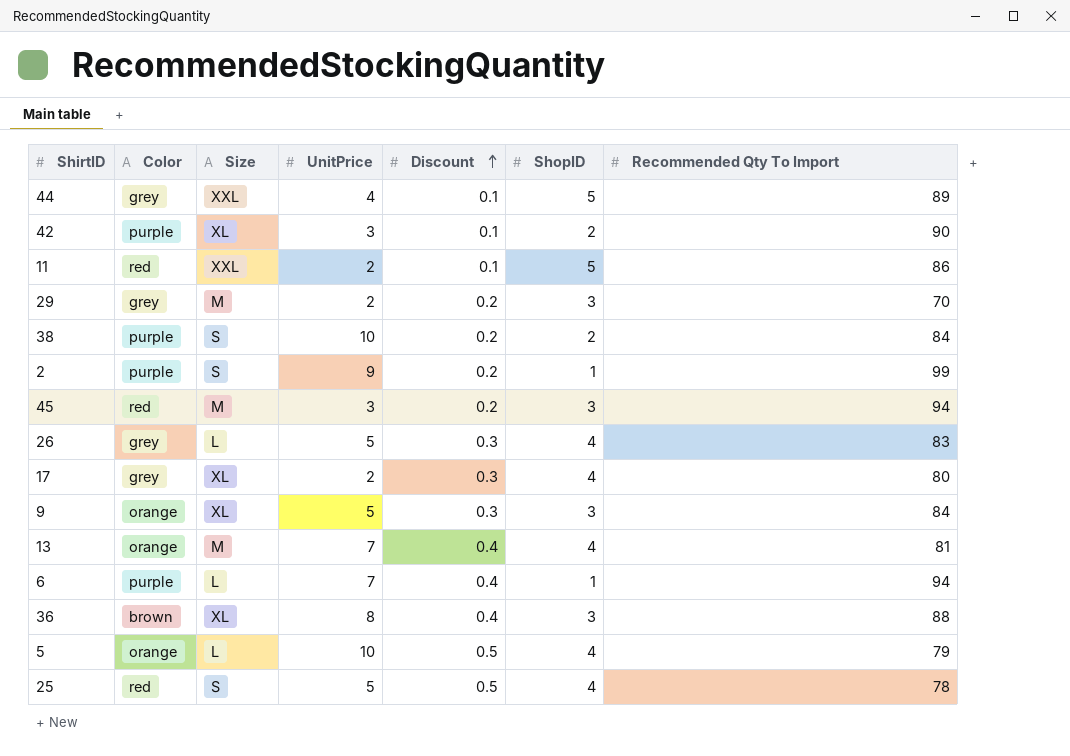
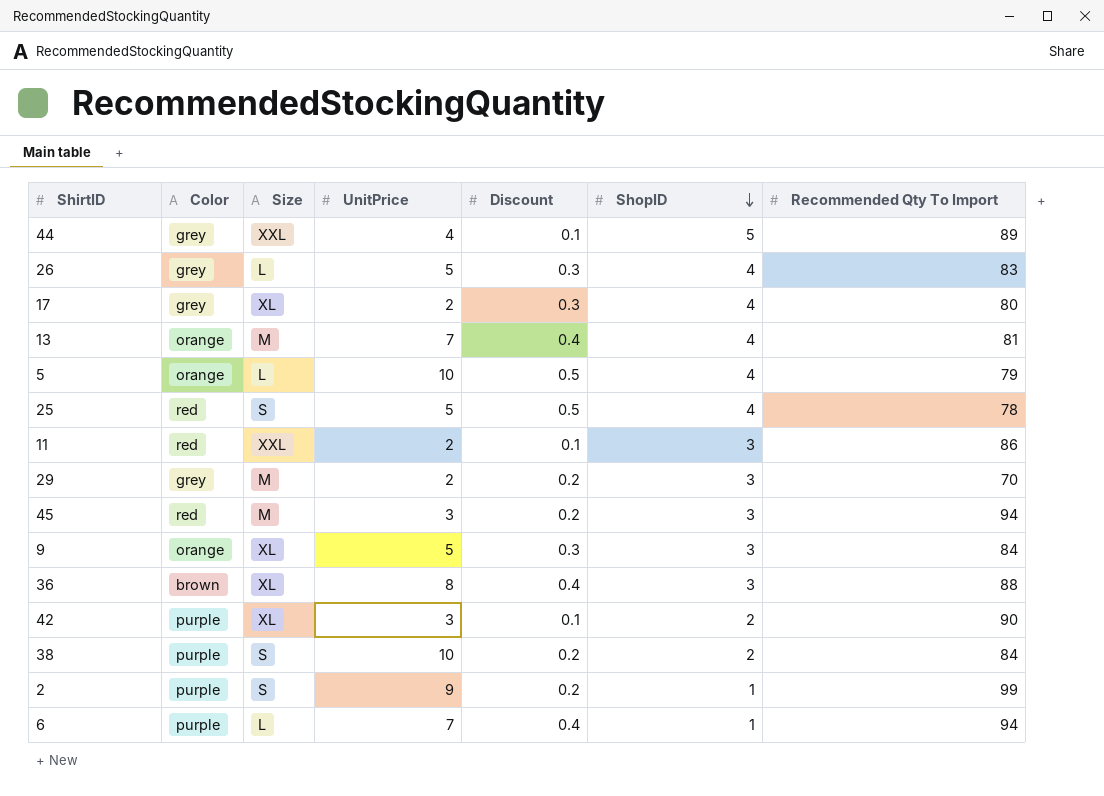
row order: Discount ascending -> ShopID descending
11 | ShopID: 5 -> 3

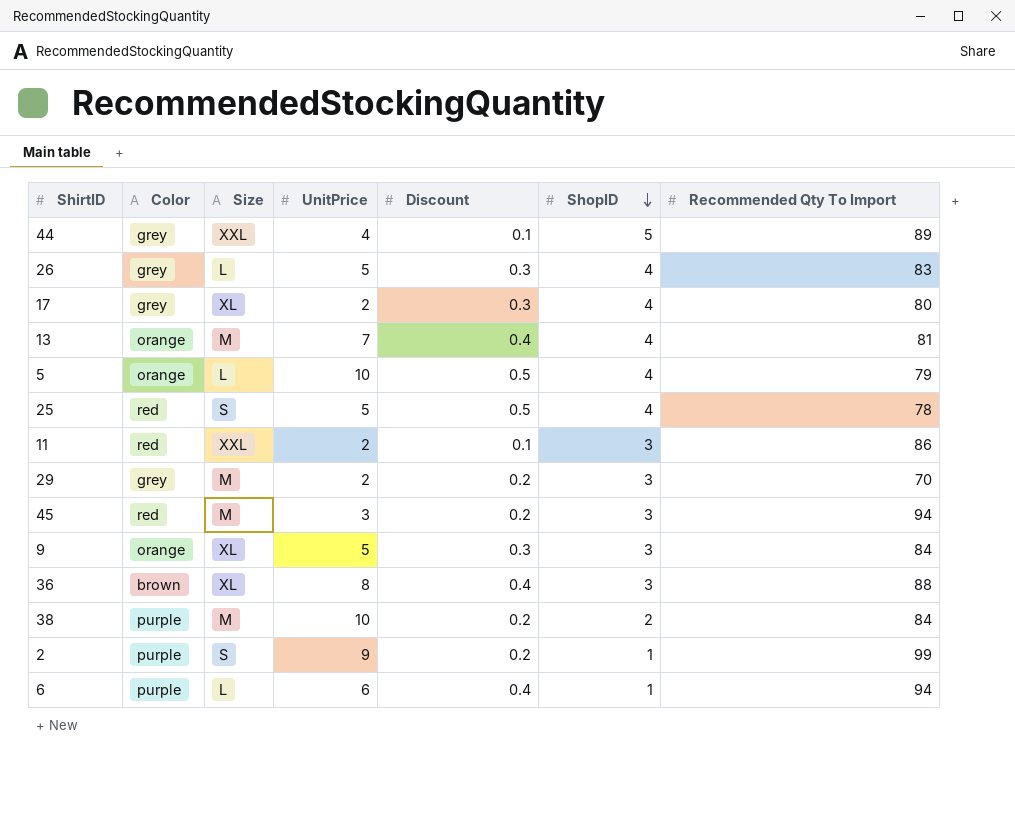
row 42: purple | XL | 3 | 0.1 | 2 | 90 -> none
38 | Size: S -> M
6 | UnitPrice: 7 -> 6

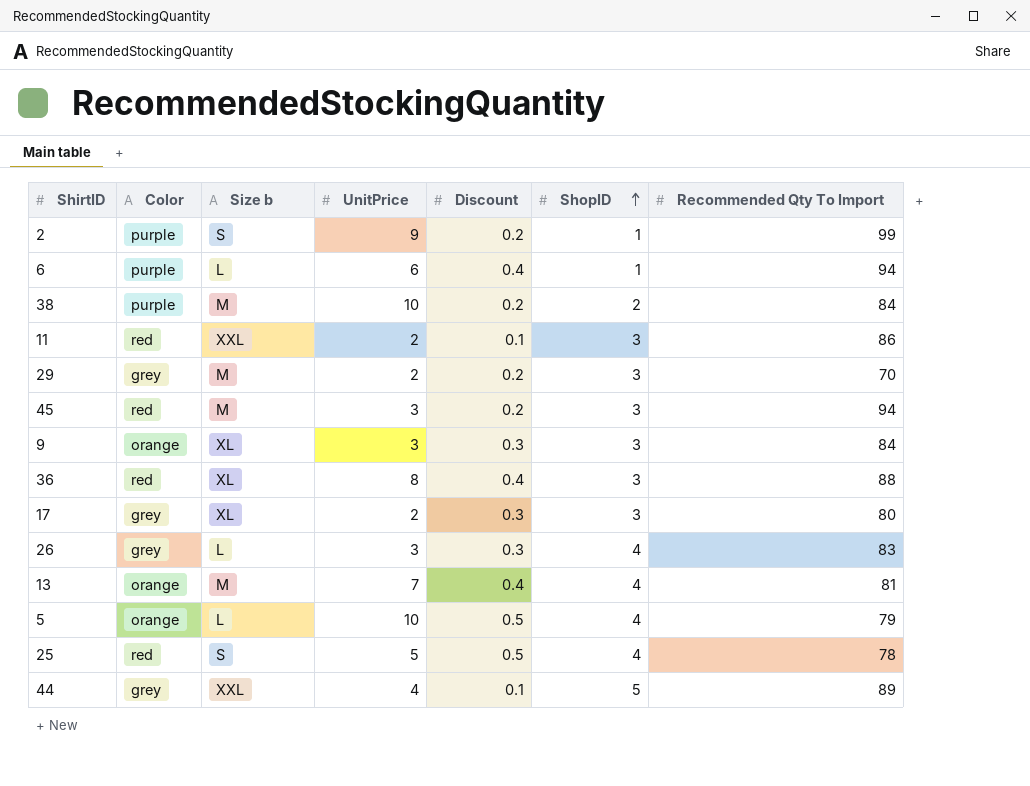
row order: ShopID descending -> ShopID ascending
column name: Size -> Size b
9 | UnitPrice: 5 -> 3
36 | Color: brown -> red
17 | ShopID: 4 -> 3
26 | UnitPrice: 5 -> 3

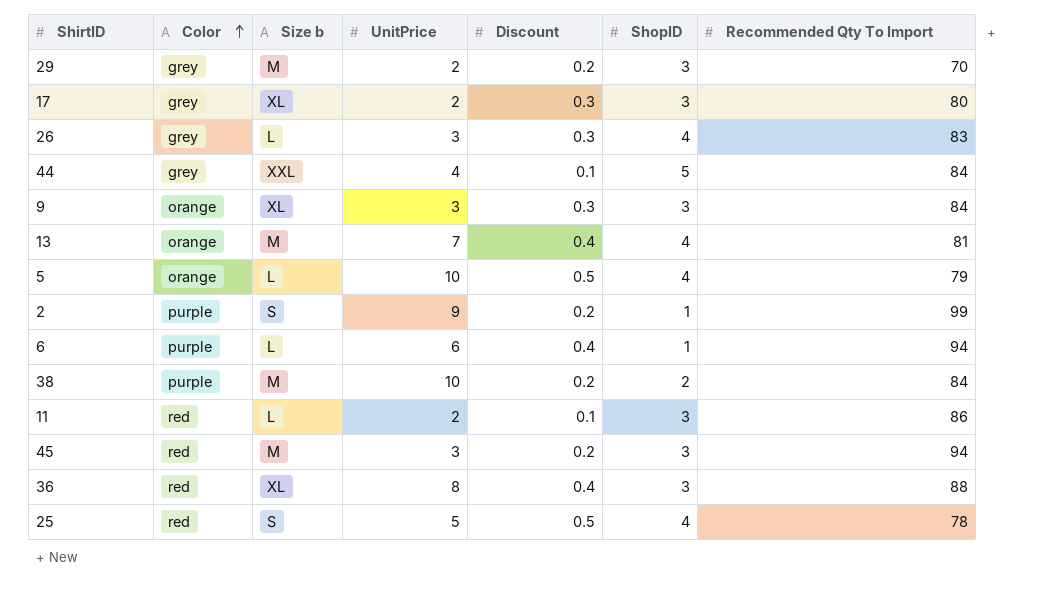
row order: ShopID ascending -> Color ascending
44 | Recommended Qty To Import: 89 -> 84
11 | Size b: XXL -> L

